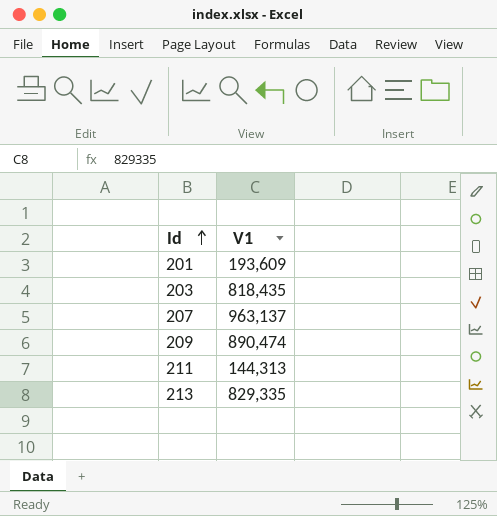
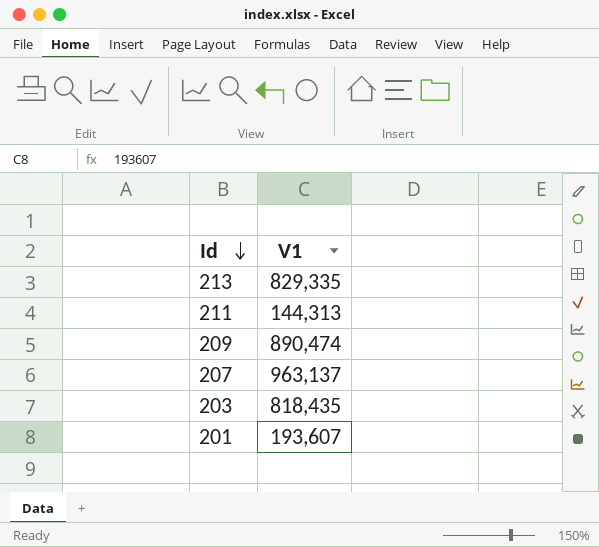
row order: Id ascending -> Id descending
201 | V1: 193,609 -> 193,607

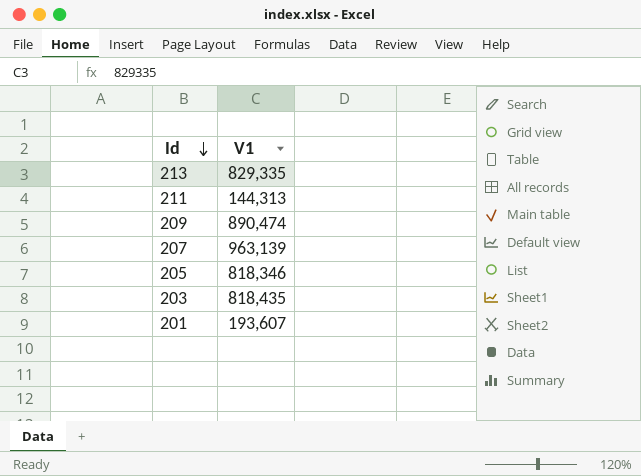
207 | V1: 963,137 -> 963,139
row 205: none -> 818,346

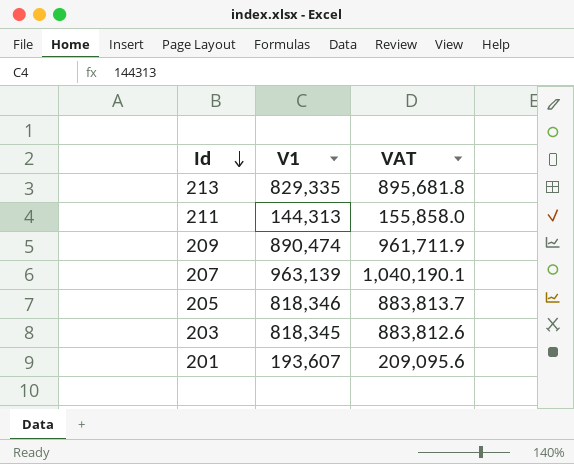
column VAT | formula: none -> [V1] * 1.08
203 | V1: 818,435 -> 818,345

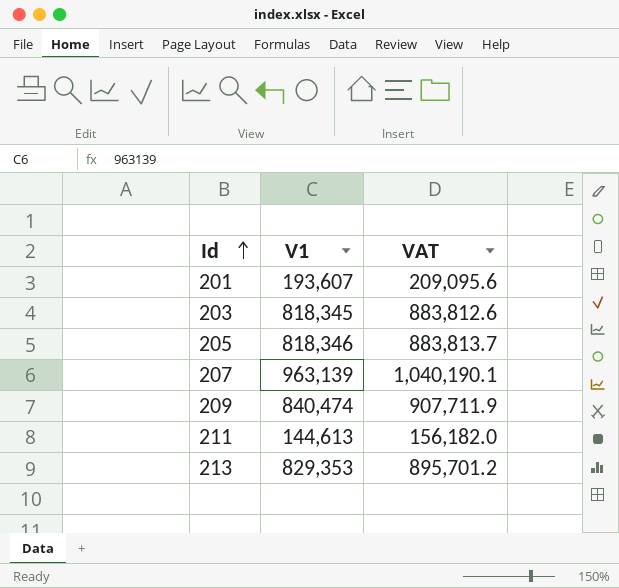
row order: Id descending -> Id ascending
209 | V1: 890,474 -> 840,474
209 | VAT: 961,711.9 -> 907,711.9
211 | V1: 144,313 -> 144,613
211 | VAT: 155,858.0 -> 156,182.0
213 | V1: 829,335 -> 829,353
213 | VAT: 895,681.8 -> 895,701.2

